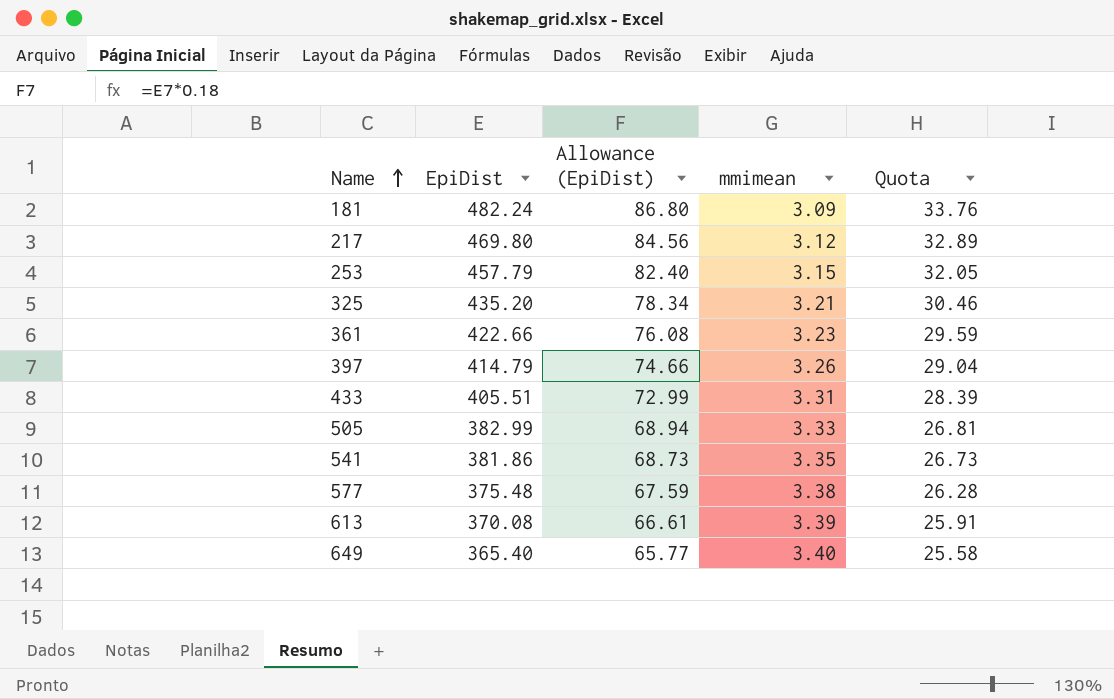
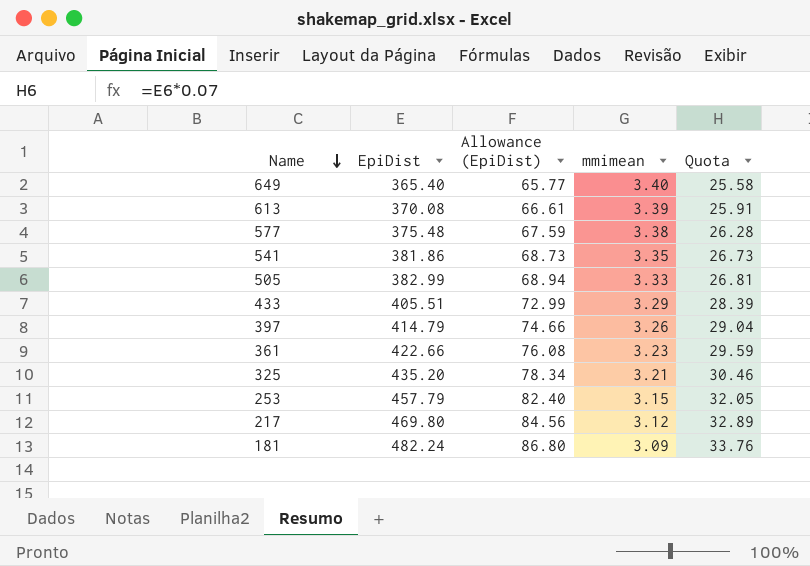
row order: Name ascending -> Name descending
433 | mmimean: 3.31 -> 3.29

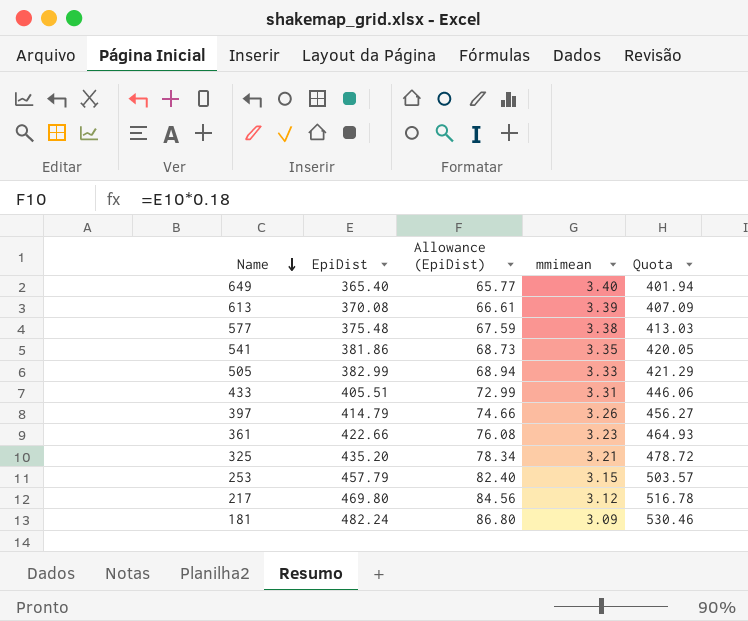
column Quota | formula: [EpiDist] * 0.07 -> [EpiDist] * 1.1
433 | mmimean: 3.29 -> 3.31

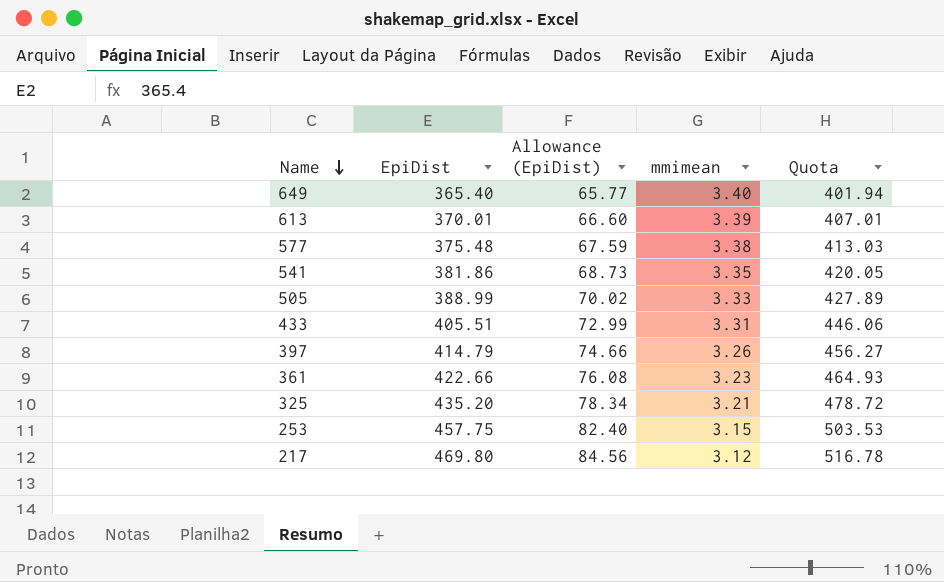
row 181: 482.24 | 86.80 | 3.09 | 530.46 -> none
613 | EpiDist: 370.08 -> 370.01
613 | Allowance (EpiDist): 66.61 -> 66.60
613 | Quota: 407.09 -> 407.01
505 | EpiDist: 382.99 -> 388.99
505 | Allowance (EpiDist): 68.94 -> 70.02
505 | Quota: 421.29 -> 427.89
253 | EpiDist: 457.79 -> 457.75
253 | Quota: 503.57 -> 503.53

